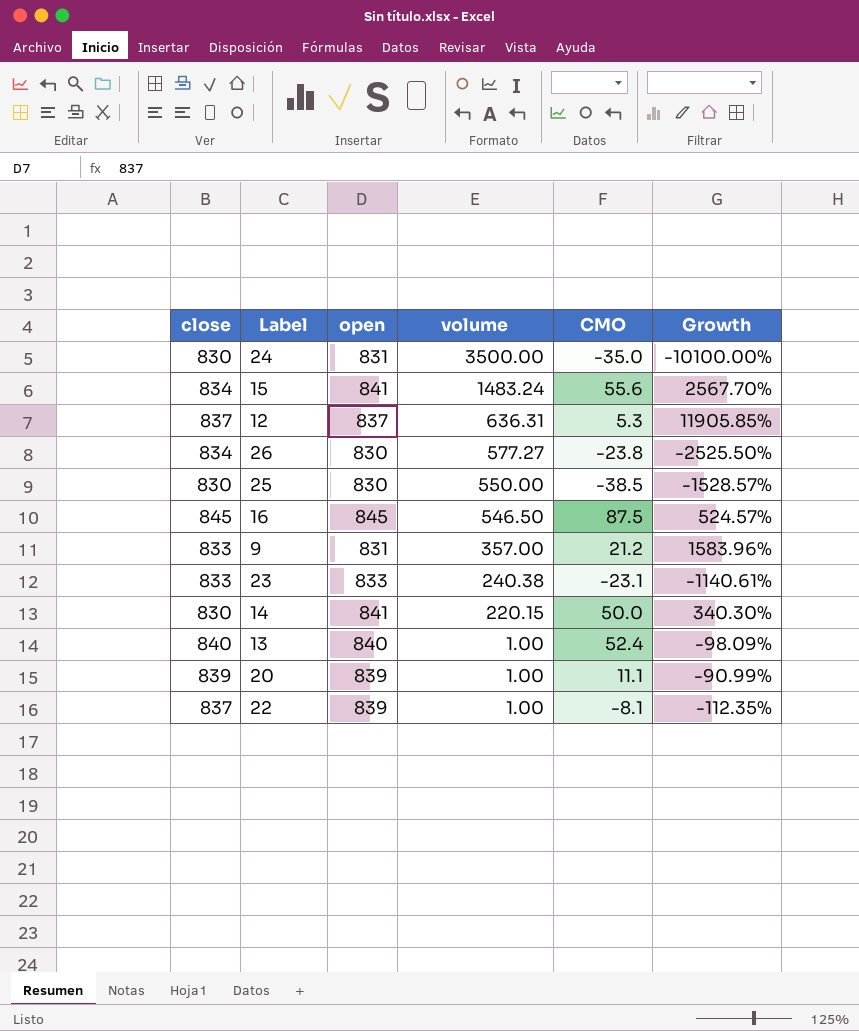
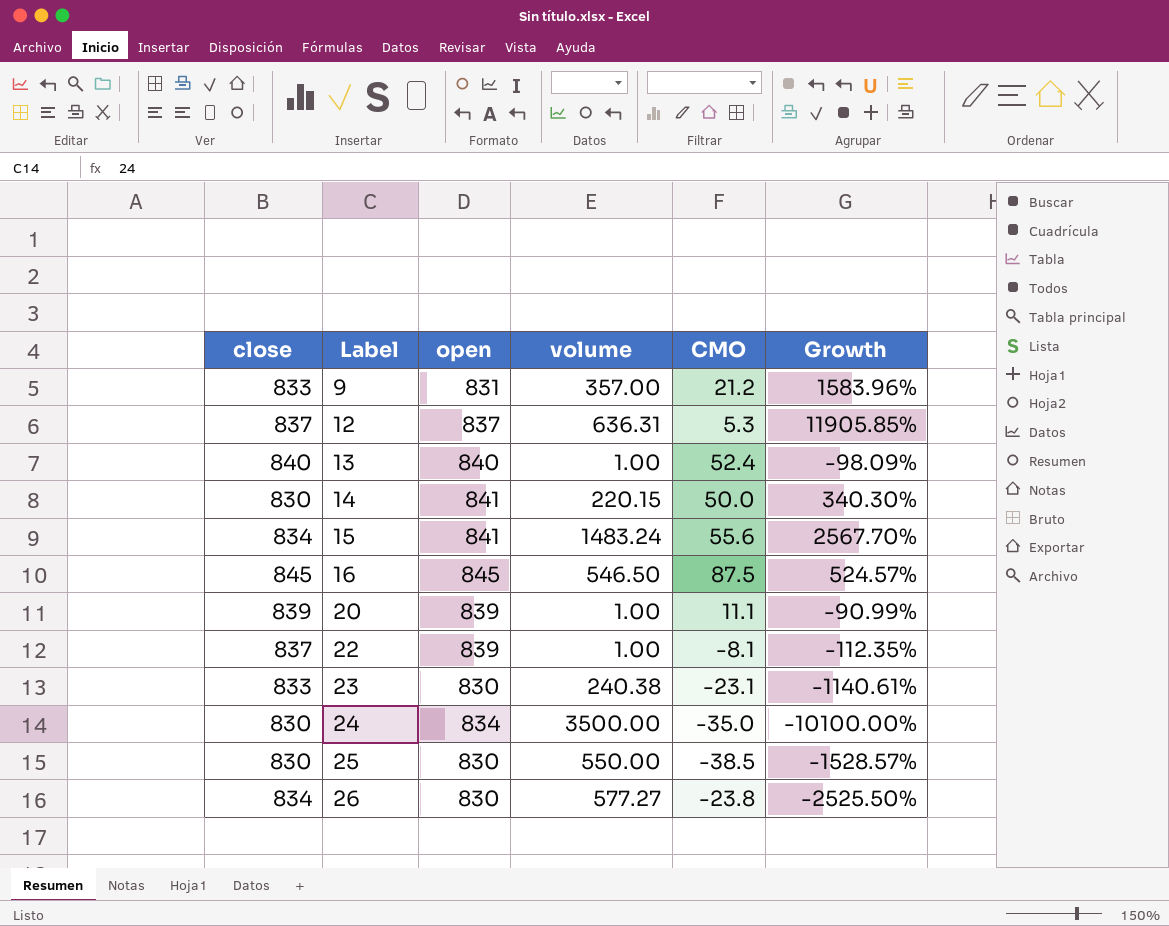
row order: volume descending -> Label ascending
23 | open: 833 -> 830
24 | open: 831 -> 834

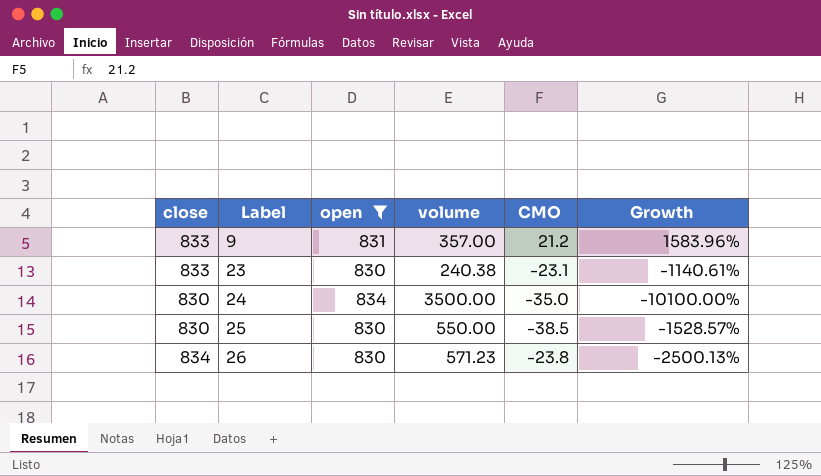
filter: none -> open <= 834
26 | volume: 577.27 -> 571.23
26 | Growth: -2525.50% -> -2500.13%

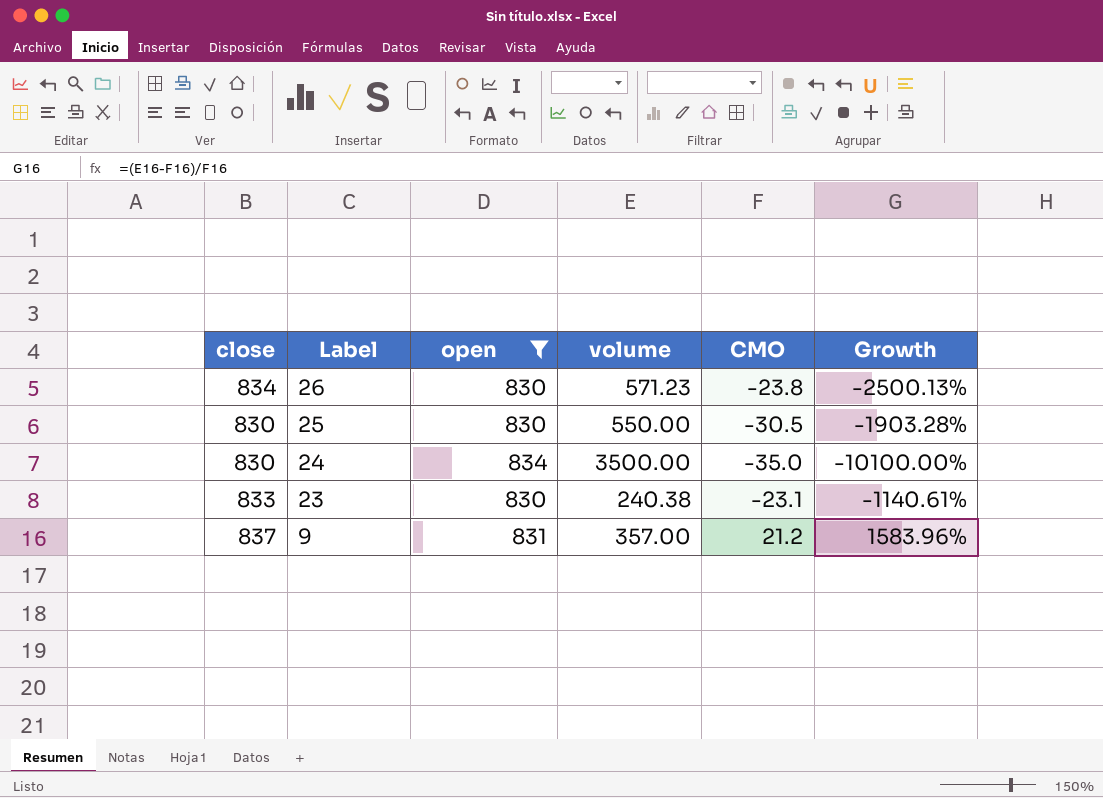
row order: Label ascending -> Label descending
25 | CMO: -38.5 -> -30.5
25 | Growth: -1528.57% -> -1903.28%
9 | close: 833 -> 837

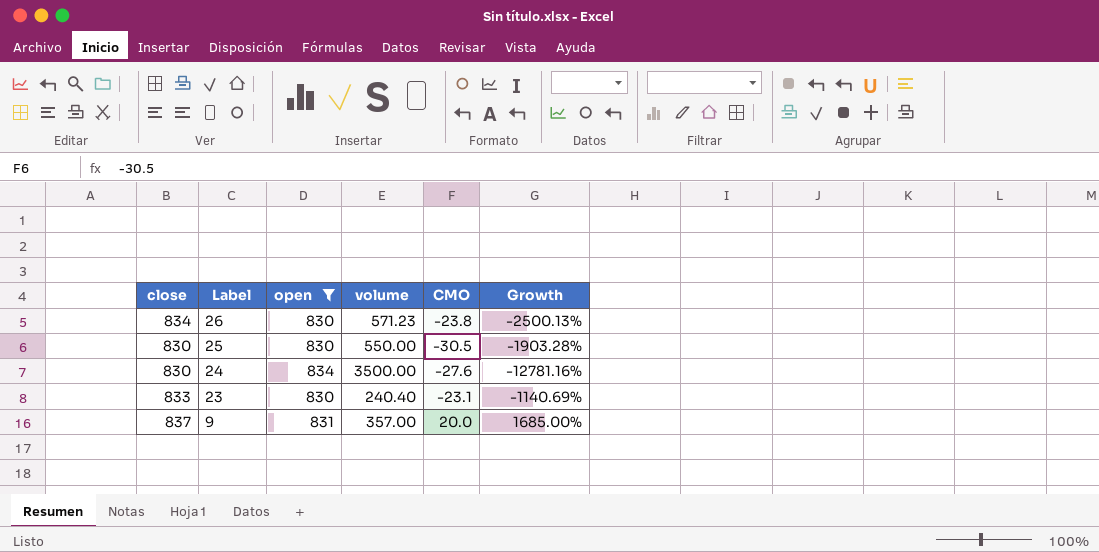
24 | CMO: -35.0 -> -27.6
24 | Growth: -10100.00% -> -12781.16%
23 | volume: 240.38 -> 240.40
23 | Growth: -1140.61% -> -1140.69%
9 | CMO: 21.2 -> 20.0
9 | Growth: 1583.96% -> 1685.00%

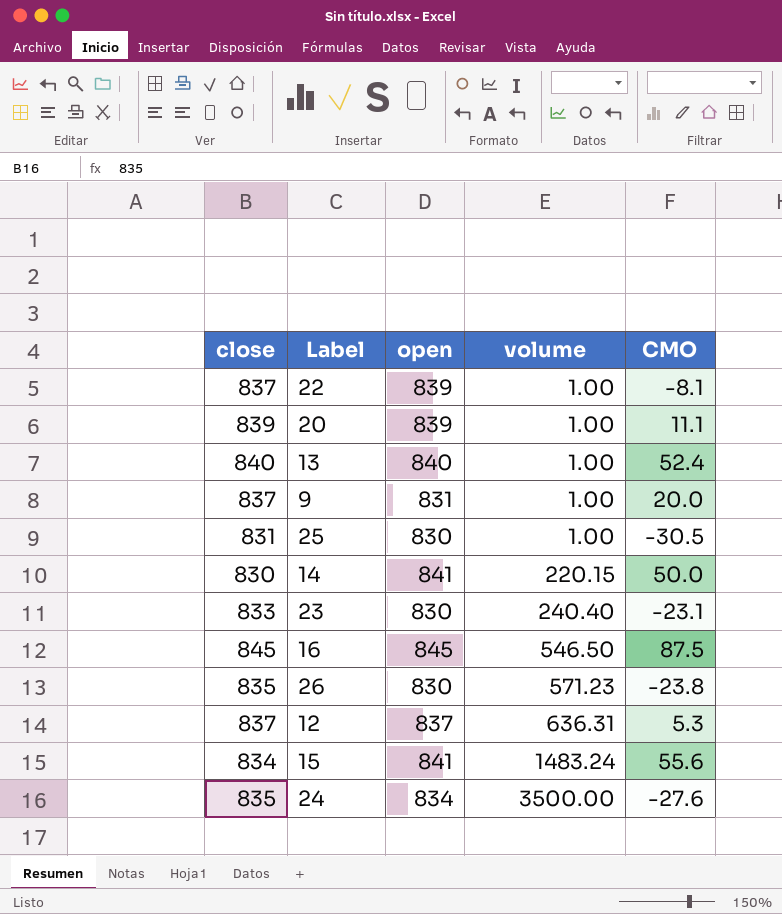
filter: open <= 834 -> none
row order: Label descending -> volume ascending
column Growth | formula: ([volume] - [CMO]) / [CMO] -> none
9 | volume: 357.00 -> 1.00
25 | close: 830 -> 831
25 | volume: 550.00 -> 1.00
26 | close: 834 -> 835
24 | close: 830 -> 835

